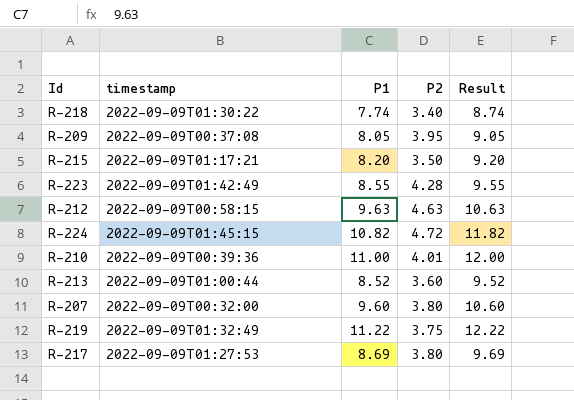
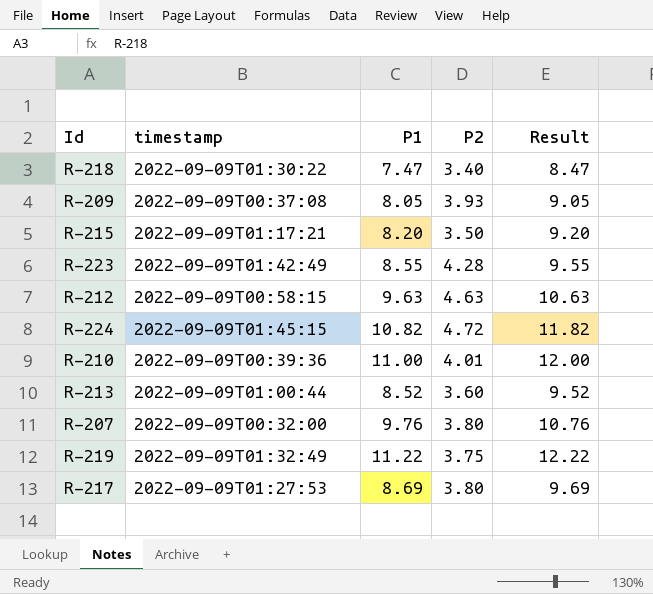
R-218 | P1: 7.74 -> 7.47
R-218 | Result: 8.74 -> 8.47
R-209 | P2: 3.95 -> 3.93
R-207 | P1: 9.60 -> 9.76
R-207 | Result: 10.60 -> 10.76

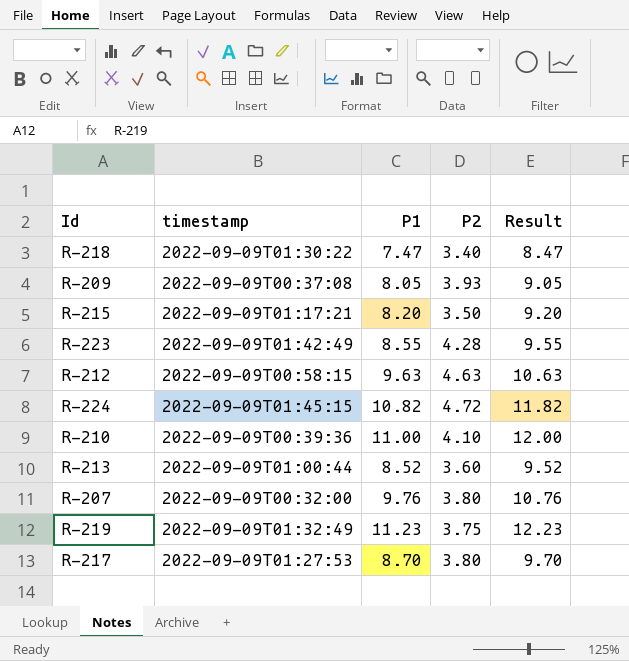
R-210 | P2: 4.01 -> 4.10
R-219 | P1: 11.22 -> 11.23
R-219 | Result: 12.22 -> 12.23
R-217 | P1: 8.69 -> 8.70
R-217 | Result: 9.69 -> 9.70

